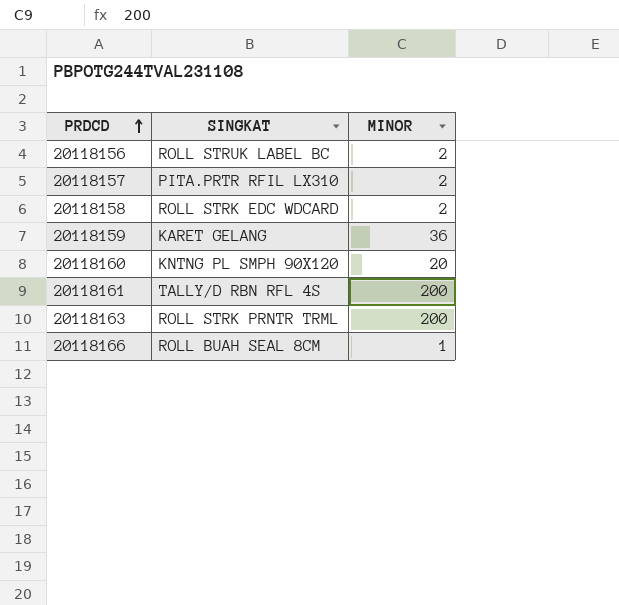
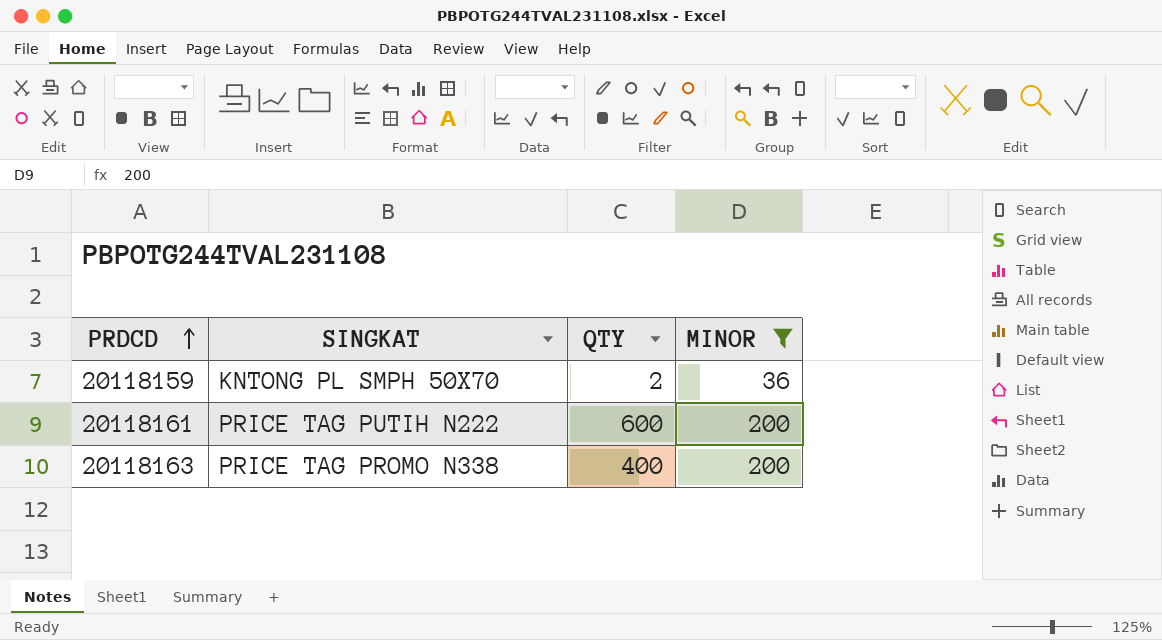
filter: none -> MINOR >= 36
column QTY | position: none -> 3
20118159 | SINGKAT: KARET GELANG -> KNTONG PL SMPH 50X70
20118161 | SINGKAT: TALLY/D RBN RFL 4S -> PRICE TAG PUTIH N222
20118163 | SINGKAT: ROLL STRK PRNTR TRML -> PRICE TAG PROMO N338

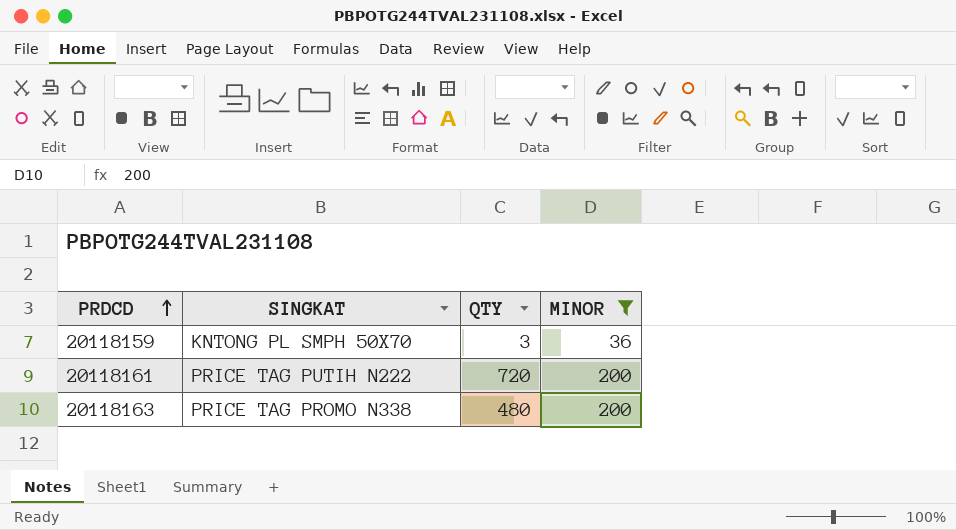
20118159 | QTY: 2 -> 3
20118161 | QTY: 600 -> 720
20118163 | QTY: 400 -> 480

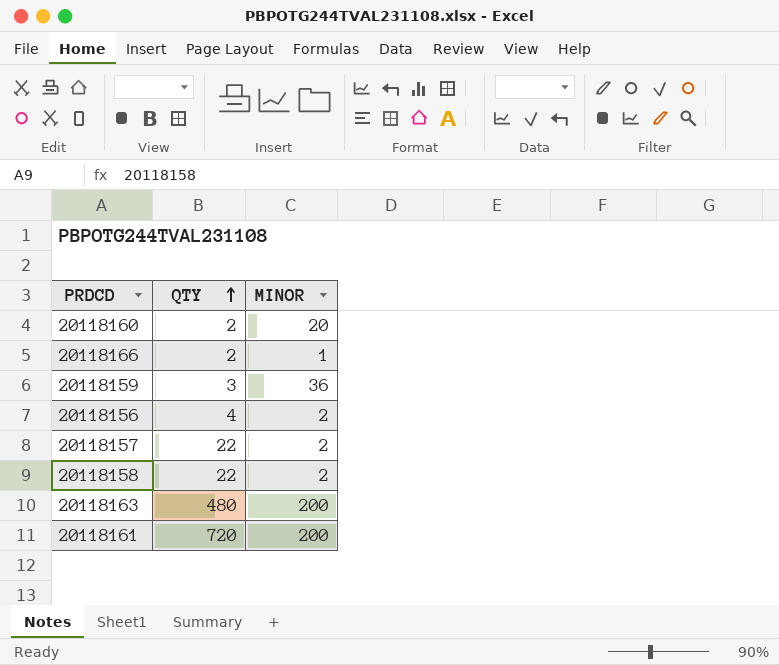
filter: MINOR >= 36 -> none
row order: PRDCD ascending -> QTY ascending
column SINGKAT | position: 2 -> none

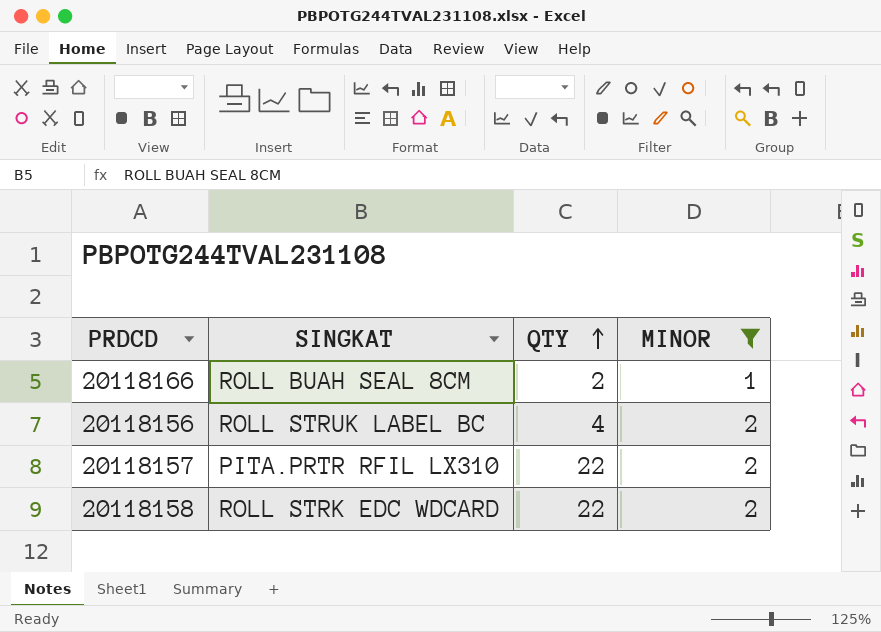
filter: none -> MINOR <= 2
column SINGKAT | position: none -> 2

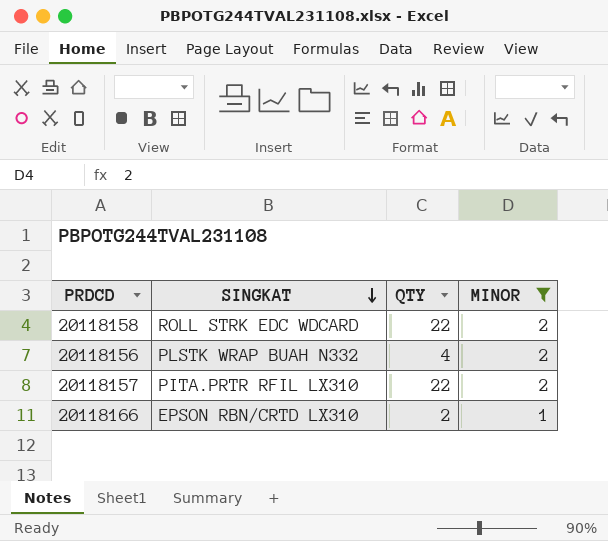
row order: QTY ascending -> SINGKAT descending
20118156 | SINGKAT: ROLL STRUK LABEL BC -> PLSTK WRAP BUAH N332
20118166 | SINGKAT: ROLL BUAH SEAL 8CM -> EPSON RBN/CRTD LX310

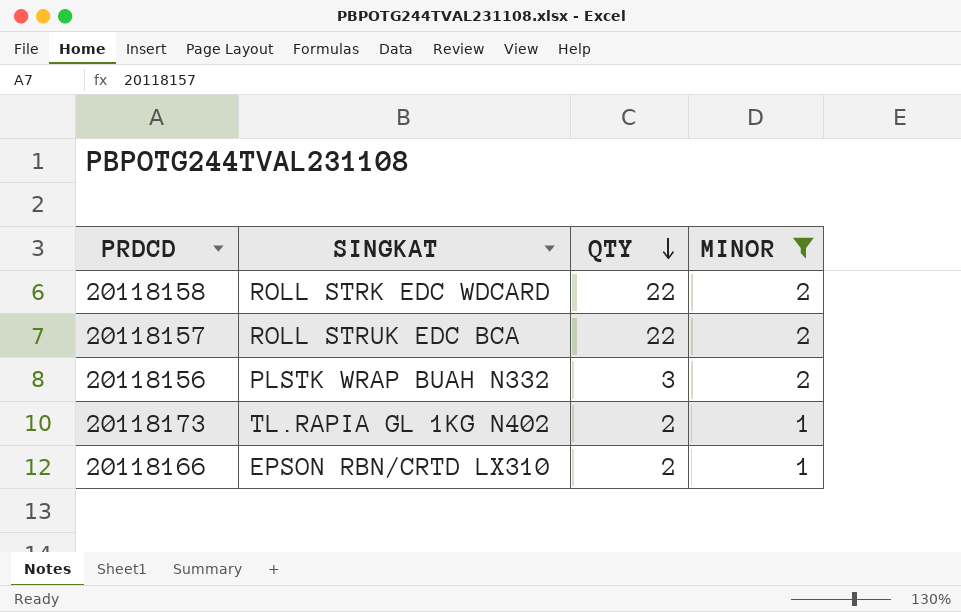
row order: SINGKAT descending -> QTY descending
20118157 | SINGKAT: PITA.PRTR RFIL LX310 -> ROLL STRUK EDC BCA
20118156 | QTY: 4 -> 3
row 20118173: none -> TL.RAPIA GL 1KG N402 | 2 | 1

